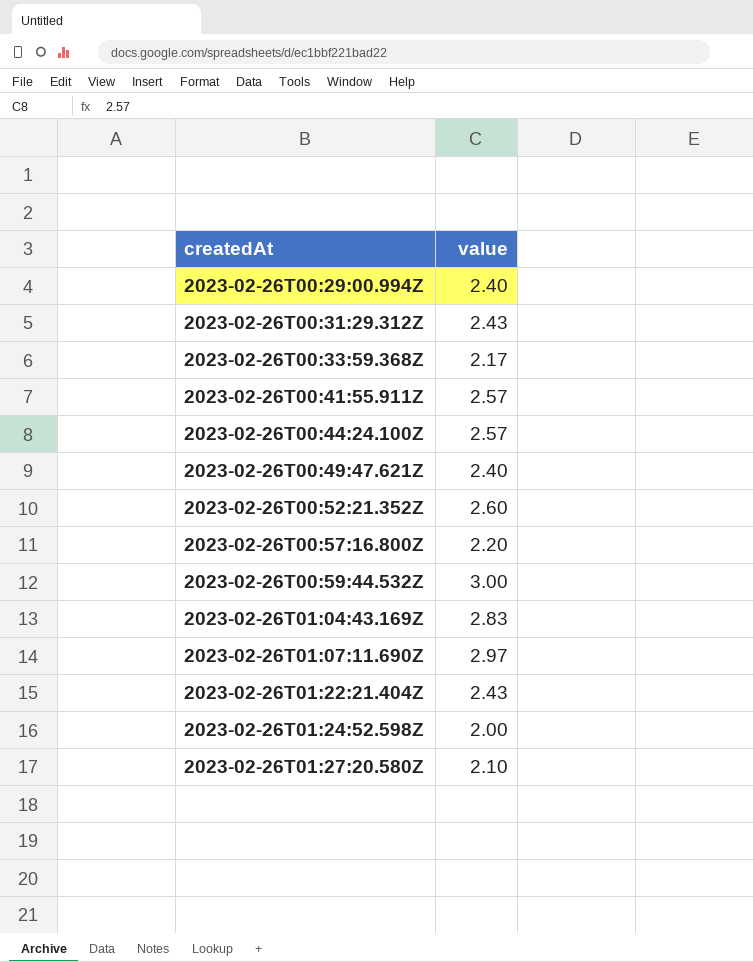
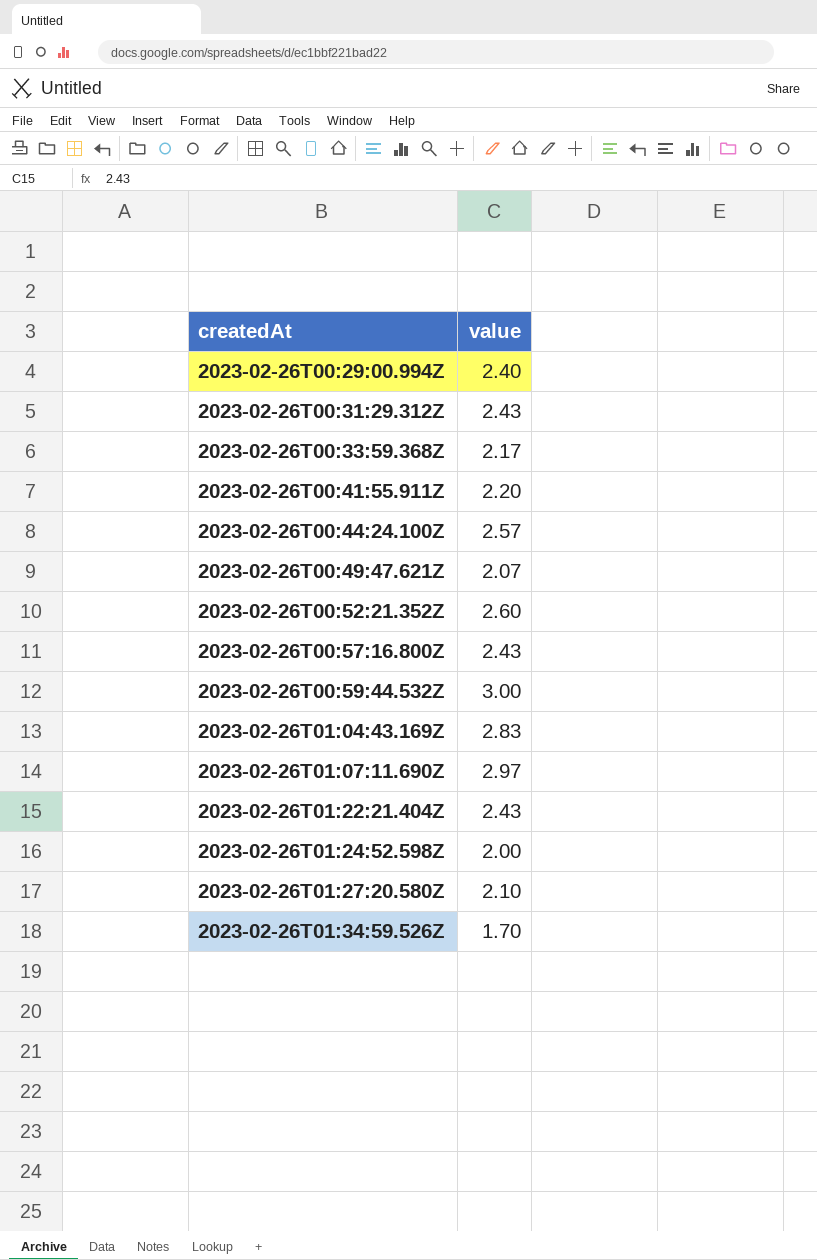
2023-02-26T00:41:55.911Z | value: 2.57 -> 2.20
2023-02-26T00:49:47.621Z | value: 2.40 -> 2.07
2023-02-26T00:57:16.800Z | value: 2.20 -> 2.43
row 2023-02-26T01:34:59.526Z: none -> 1.70

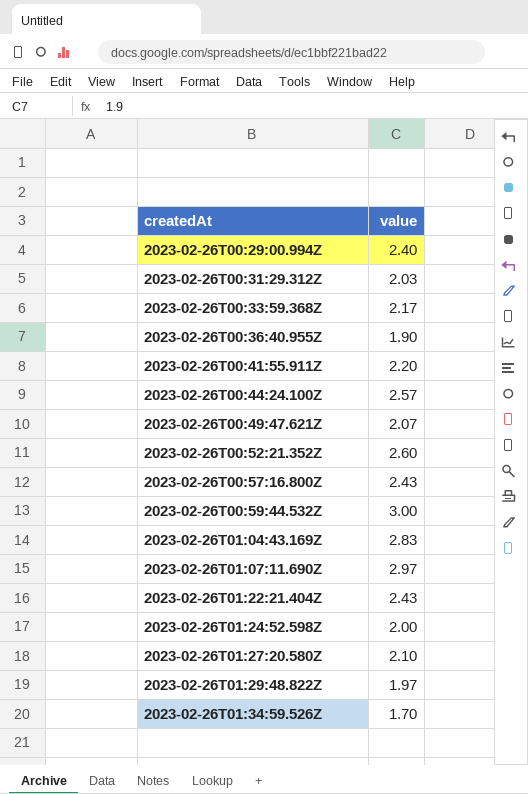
2023-02-26T00:31:29.312Z | value: 2.43 -> 2.03
row 2023-02-26T00:36:40.955Z: none -> 1.90
row 2023-02-26T01:29:48.822Z: none -> 1.97

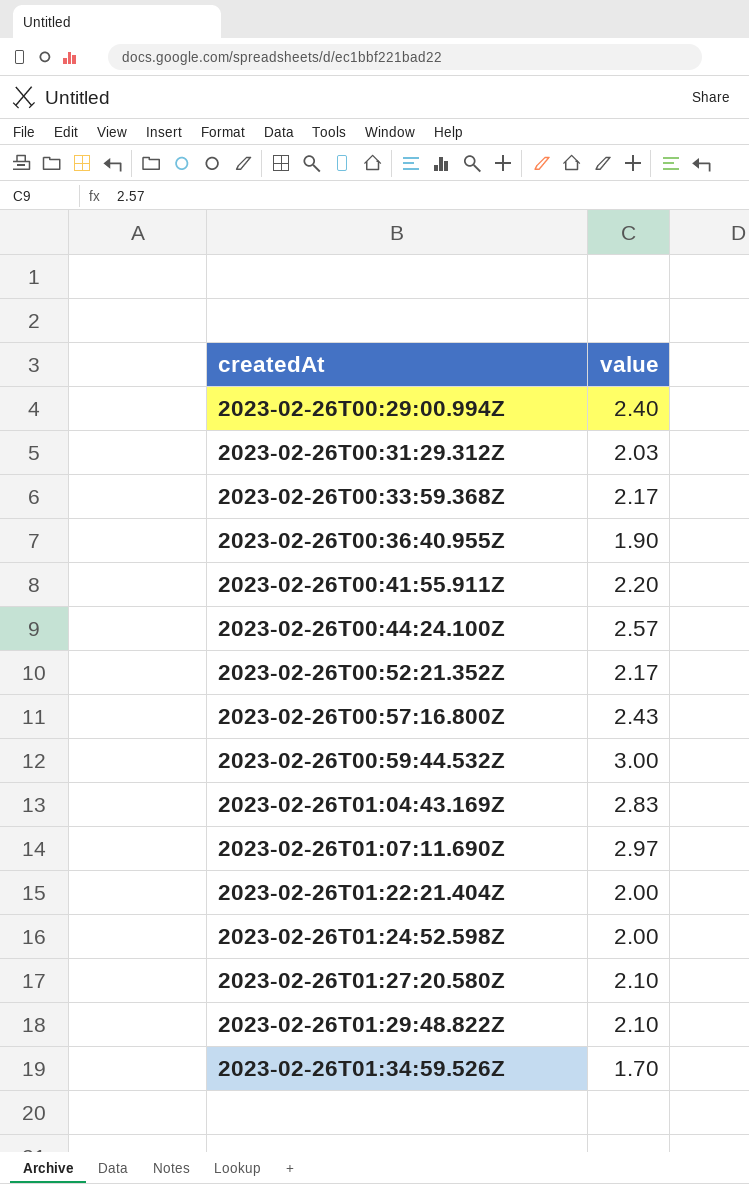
row 2023-02-26T00:49:47.621Z: 2.07 -> none
2023-02-26T00:52:21.352Z | value: 2.60 -> 2.17
2023-02-26T01:22:21.404Z | value: 2.43 -> 2.00
2023-02-26T01:29:48.822Z | value: 1.97 -> 2.10

